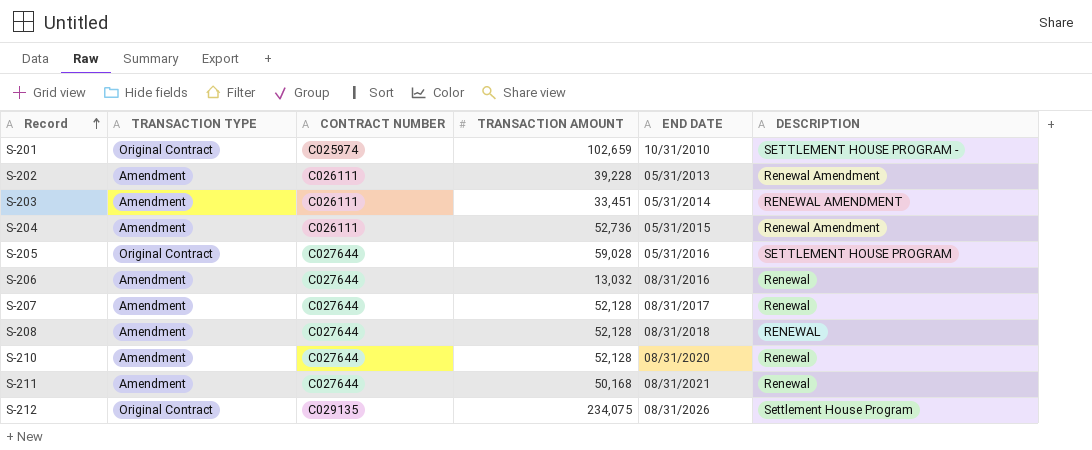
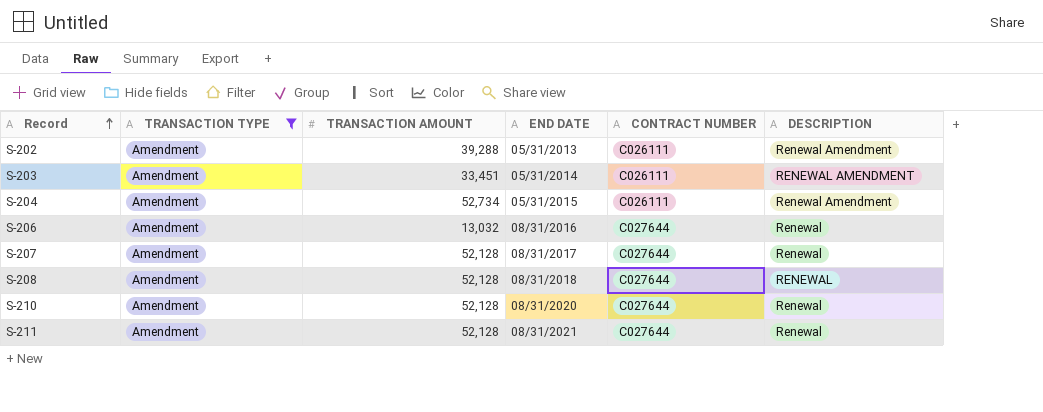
filter: none -> TRANSACTION TYPE = Amendment
column CONTRACT NUMBER | position: 3 -> 5
S-202 | TRANSACTION AMOUNT: 39,228 -> 39,288
S-204 | TRANSACTION AMOUNT: 52,736 -> 52,734
S-211 | TRANSACTION AMOUNT: 50,168 -> 52,128

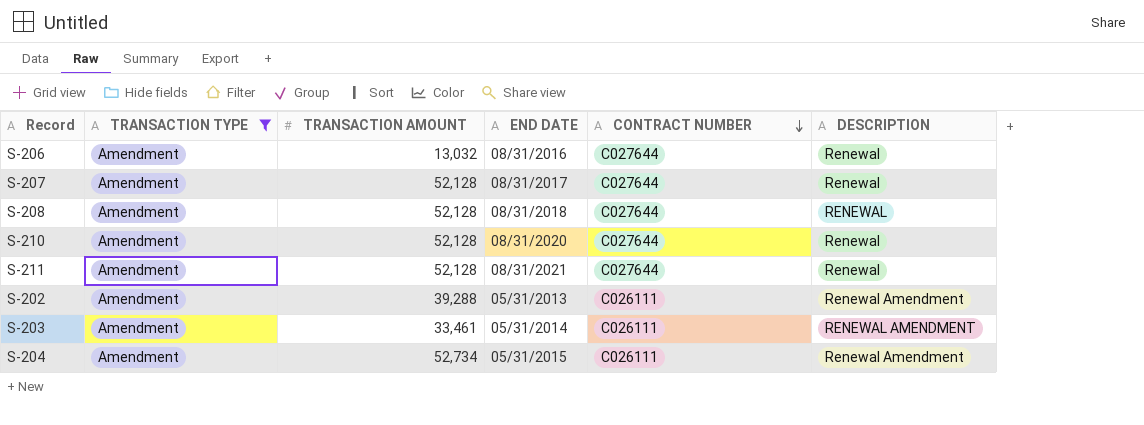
row order: Record ascending -> CONTRACT NUMBER descending
S-203 | TRANSACTION AMOUNT: 33,451 -> 33,461

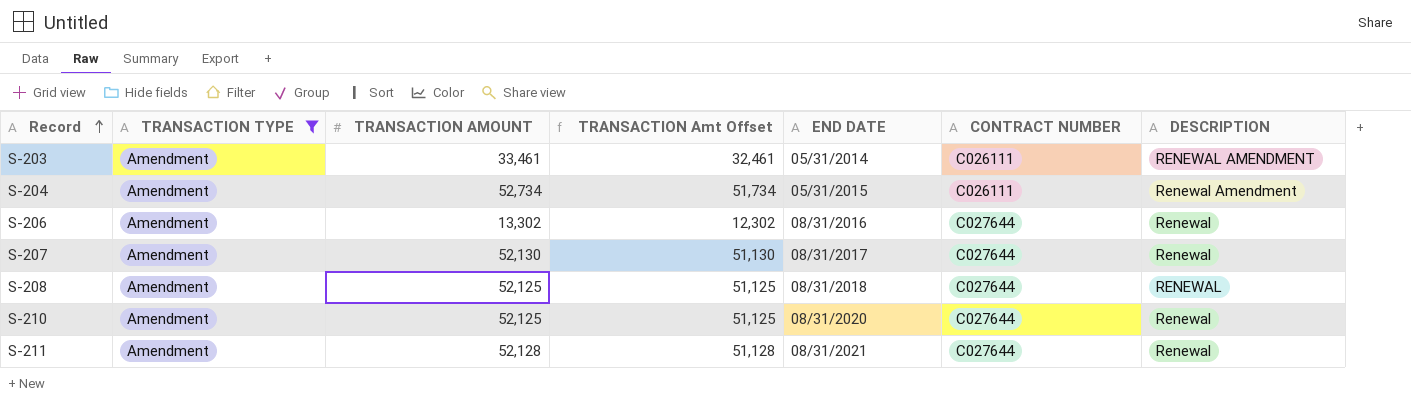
row order: CONTRACT NUMBER descending -> Record ascending
column TRANSACTION Amt Offset | formula: none -> [TRANSACTION AMOUNT] - 1000
row S-202: Amendment | 39,288 | 05/31/2013 | C026111 | Renewal Amendment -> none
S-206 | TRANSACTION AMOUNT: 13,032 -> 13,302
S-207 | TRANSACTION AMOUNT: 52,128 -> 52,130
S-208 | TRANSACTION AMOUNT: 52,128 -> 52,125
S-210 | TRANSACTION AMOUNT: 52,128 -> 52,125

